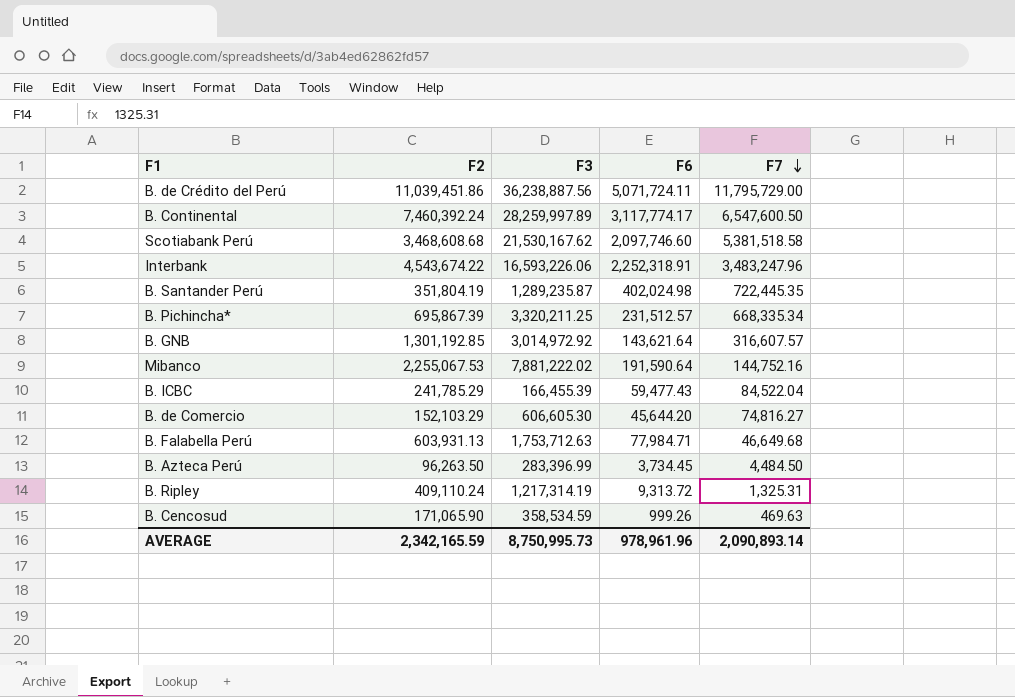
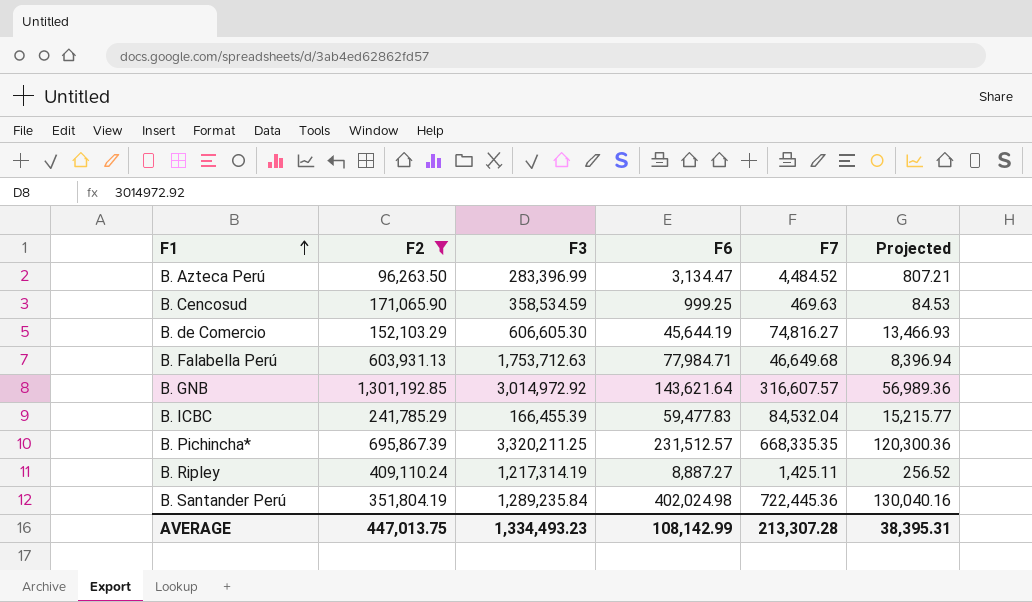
filter: none -> F2 <= 1,301,192.85
row order: F7 descending -> F1 ascending
column Projected | formula: none -> [F7] * 0.18
B. Azteca Perú | F6: 3,734.45 -> 3,134.47
B. Azteca Perú | F7: 4,484.50 -> 4,484.52
B. Cencosud | F6: 999.26 -> 999.25
B. de Comercio | F6: 45,644.20 -> 45,644.19
B. ICBC | F6: 59,477.43 -> 59,477.83
B. ICBC | F7: 84,522.04 -> 84,532.04
B. Pichincha* | F7: 668,335.34 -> 668,335.35
B. Ripley | F6: 9,313.72 -> 8,887.27
B. Ripley | F7: 1,325.31 -> 1,425.11
B. Santander Perú | F3: 1,289,235.87 -> 1,289,235.84
B. Santander Perú | F7: 722,445.35 -> 722,445.36
AVERAGE | F2: 2,342,165.59 -> 447,013.75
AVERAGE | F3: 8,750,995.73 -> 1,334,493.23
AVERAGE | F6: 978,961.96 -> 108,142.99
AVERAGE | F7: 2,090,893.14 -> 213,307.28

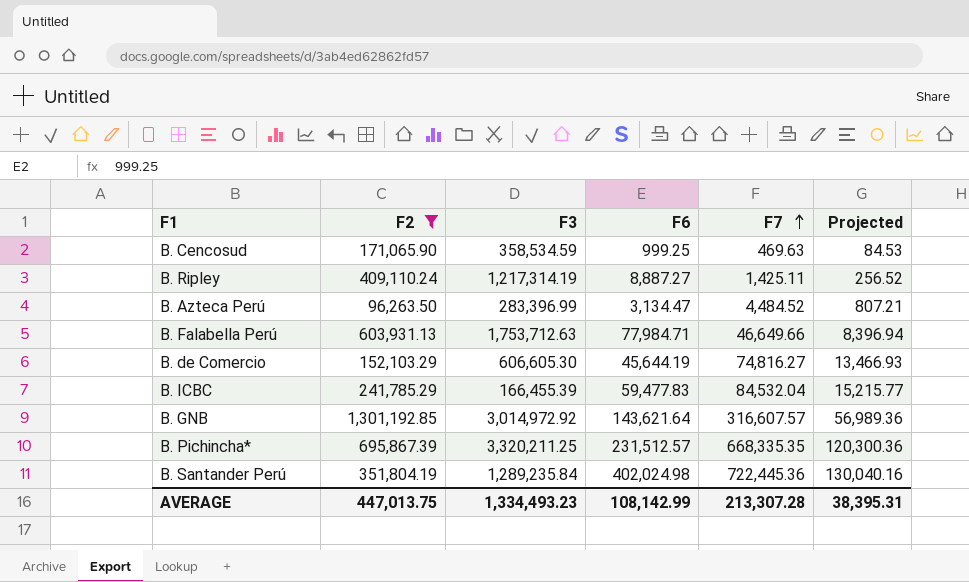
row order: F1 ascending -> F7 ascending
B. Falabella Perú | F7: 46,649.68 -> 46,649.66

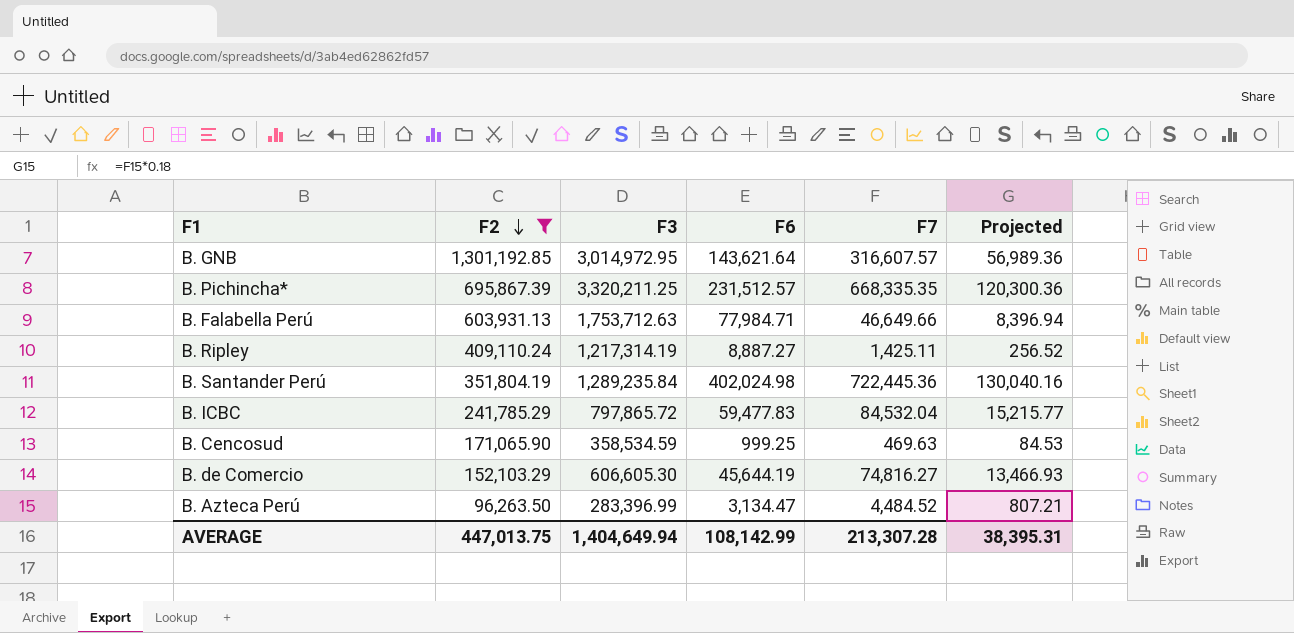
row order: F7 ascending -> F2 descending
B. GNB | F3: 3,014,972.92 -> 3,014,972.95
B. ICBC | F3: 166,455.39 -> 797,865.72
AVERAGE | F3: 1,334,493.23 -> 1,404,649.94

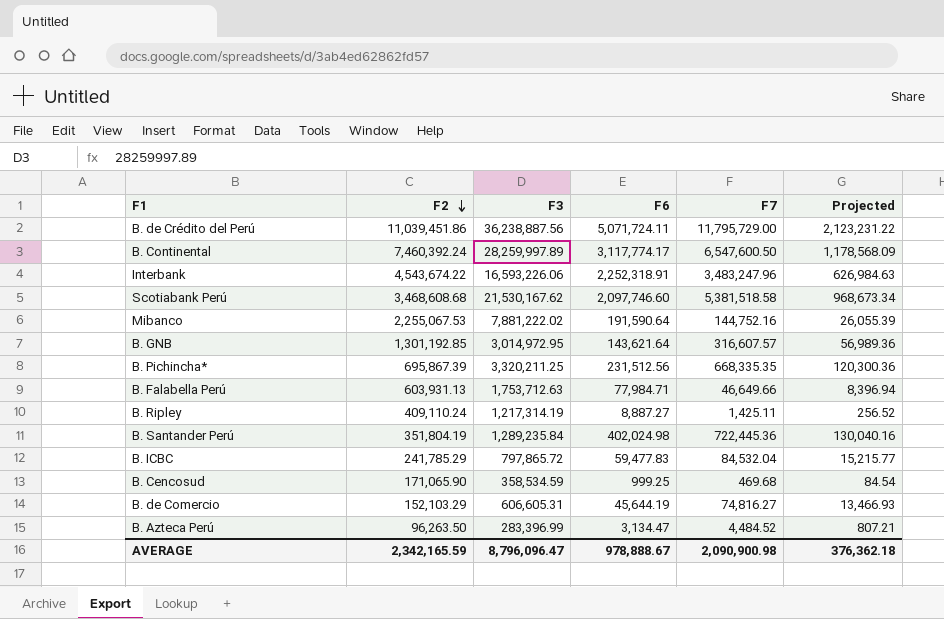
filter: F2 <= 1,301,192.85 -> none
B. Pichincha* | F6: 231,512.57 -> 231,512.56
B. Cencosud | F7: 469.63 -> 469.68
B. Cencosud | Projected: 84.53 -> 84.54
B. de Comercio | F3: 606,605.30 -> 606,605.31
AVERAGE | F2: 447,013.75 -> 2,342,165.59
AVERAGE | F3: 1,404,649.94 -> 8,796,096.47
AVERAGE | F6: 108,142.99 -> 978,888.67
AVERAGE | F7: 213,307.28 -> 2,090,900.98
AVERAGE | Projected: 38,395.31 -> 376,362.18

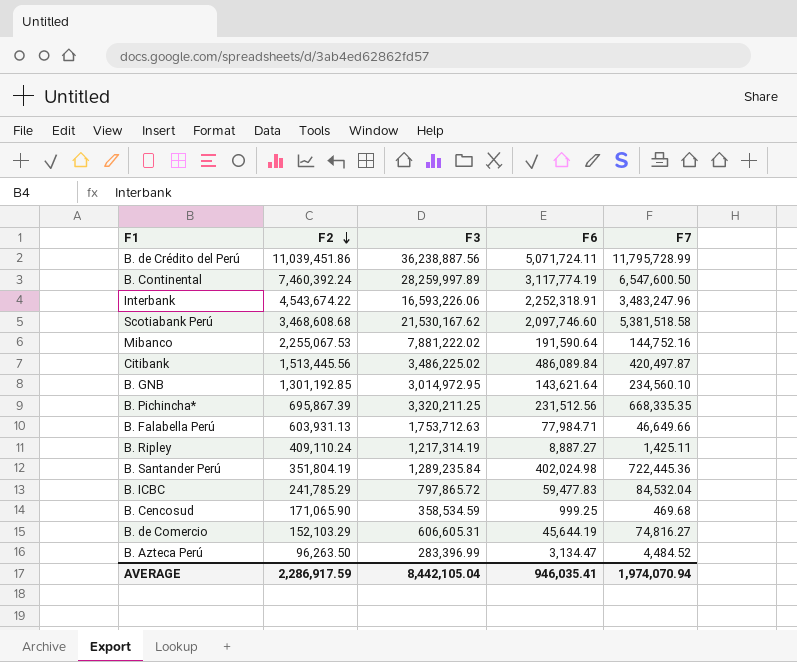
column Projected | formula: [F7] * 0.18 -> none
B. de Crédito del Perú | F7: 11,795,729.00 -> 11,795,728.99
B. Continental | F6: 3,117,774.17 -> 3,117,774.19
row Citibank: none -> 1,513,445.56 | 3,486,225.02 | 486,089.84 | 420,497.87
B. GNB | F7: 316,607.57 -> 234,560.10
AVERAGE | F2: 2,342,165.59 -> 2,286,917.59
AVERAGE | F3: 8,796,096.47 -> 8,442,105.04
AVERAGE | F6: 978,888.67 -> 946,035.41
AVERAGE | F7: 2,090,900.98 -> 1,974,070.94

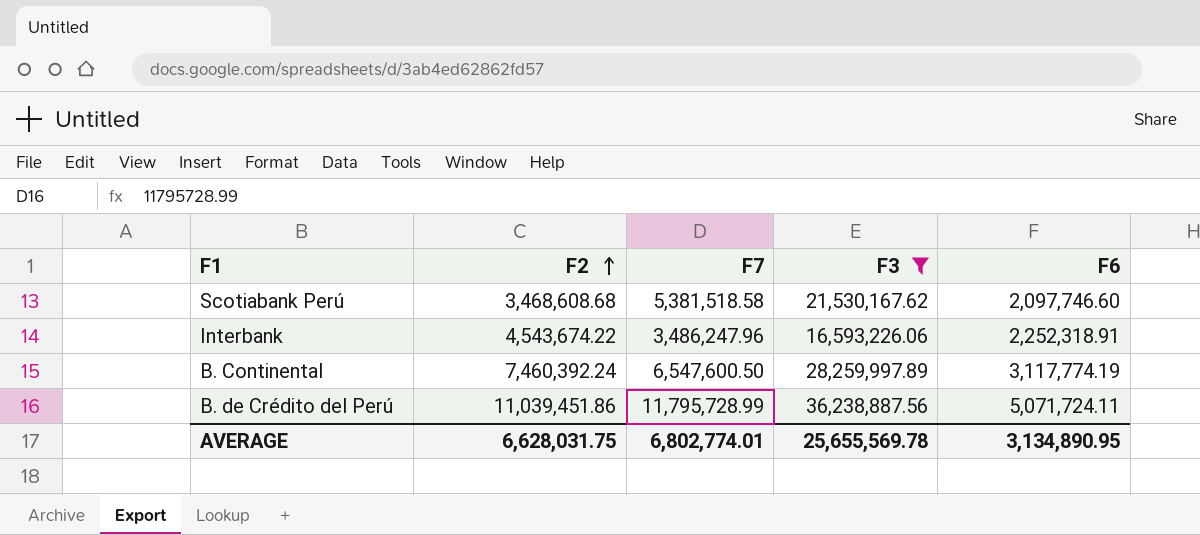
filter: none -> F3 >= 16,593,226.06
row order: F2 descending -> F2 ascending
column F7 | position: 5 -> 3
Interbank | F7: 3,483,247.96 -> 3,486,247.96
AVERAGE | F2: 2,286,917.59 -> 6,628,031.75
AVERAGE | F7: 1,974,070.94 -> 6,802,774.01
AVERAGE | F3: 8,442,105.04 -> 25,655,569.78
AVERAGE | F6: 946,035.41 -> 3,134,890.95

